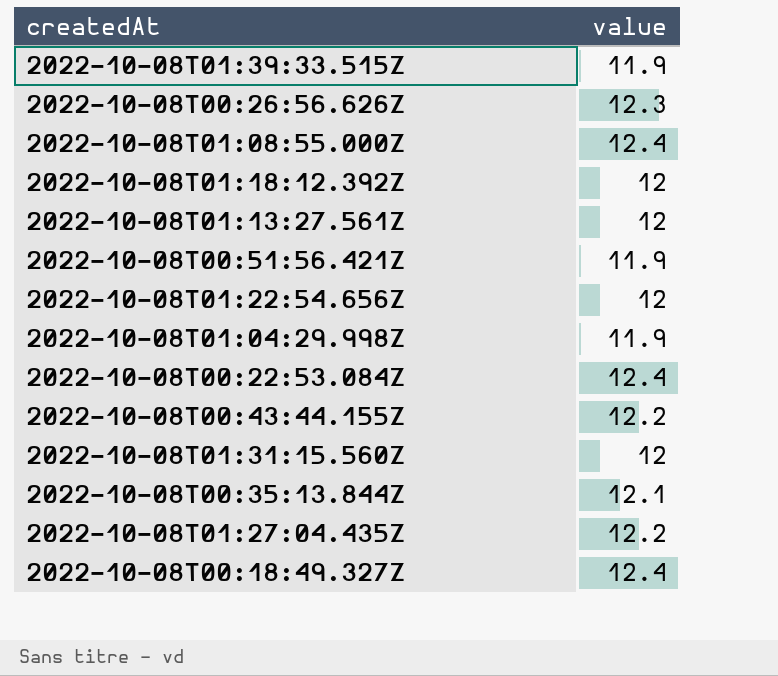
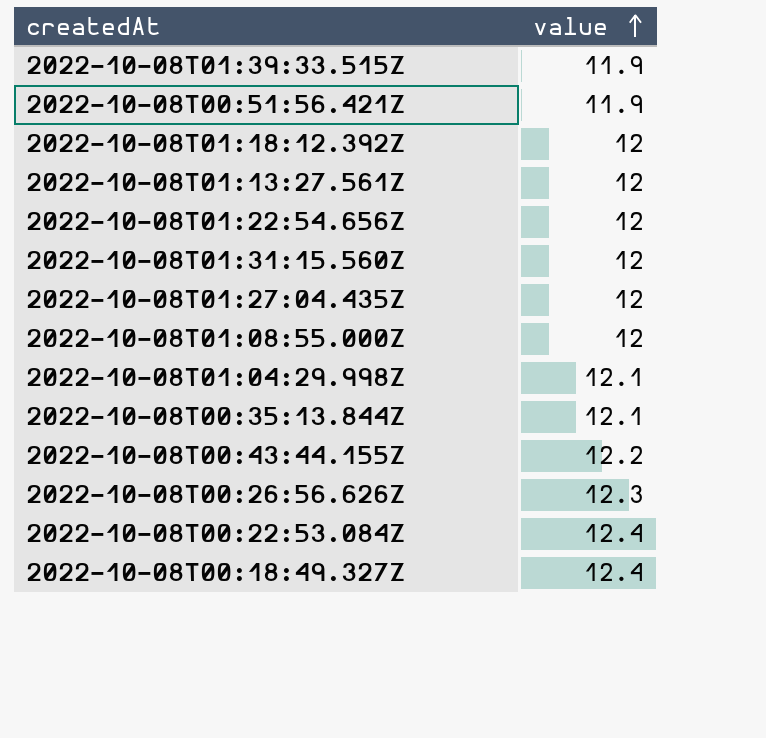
row order: none -> value ascending
2022-10-08T01:27:04.435Z | value: 12.2 -> 12
2022-10-08T01:08:55.000Z | value: 12.4 -> 12
2022-10-08T01:04:29.998Z | value: 11.9 -> 12.1

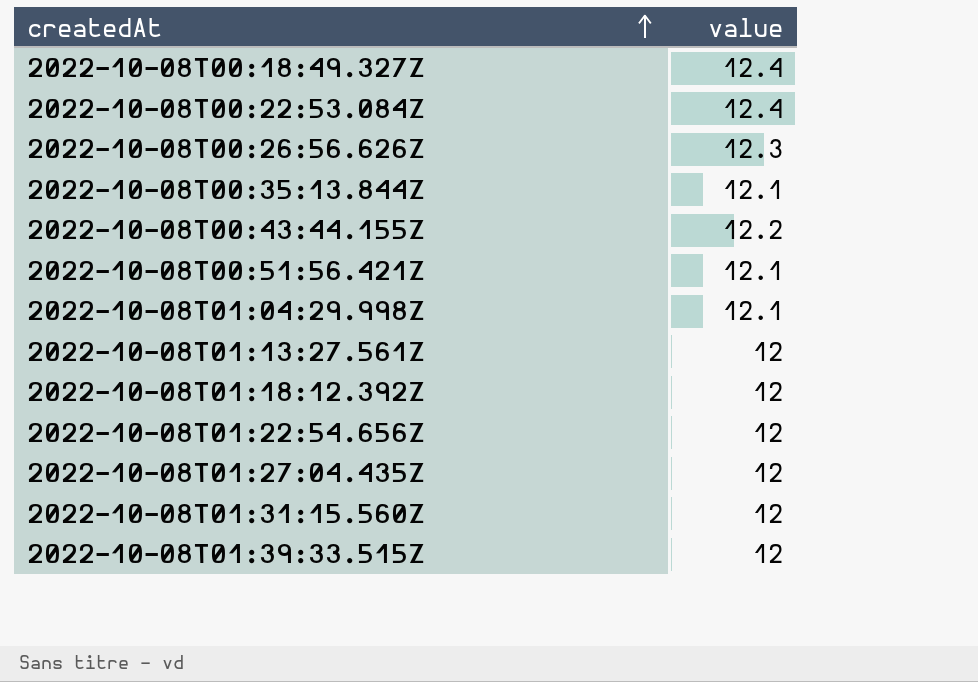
row order: value ascending -> createdAt ascending
row 2022-10-08T01:08:55.000Z: 12 -> none
2022-10-08T00:51:56.421Z | value: 11.9 -> 12.1
2022-10-08T01:39:33.515Z | value: 11.9 -> 12

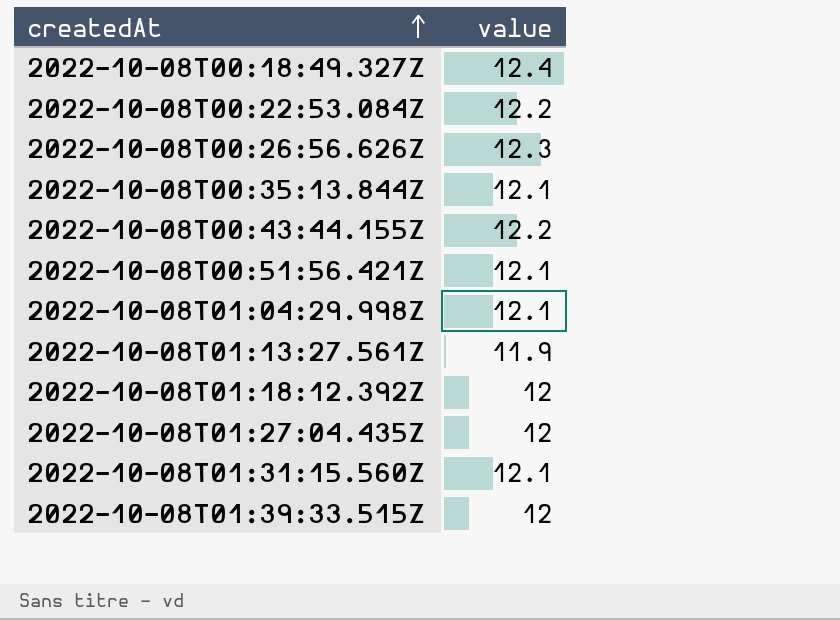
row 2022-10-08T01:22:54.656Z: 12 -> none
2022-10-08T00:22:53.084Z | value: 12.4 -> 12.2
2022-10-08T01:13:27.561Z | value: 12 -> 11.9
2022-10-08T01:31:15.560Z | value: 12 -> 12.1

